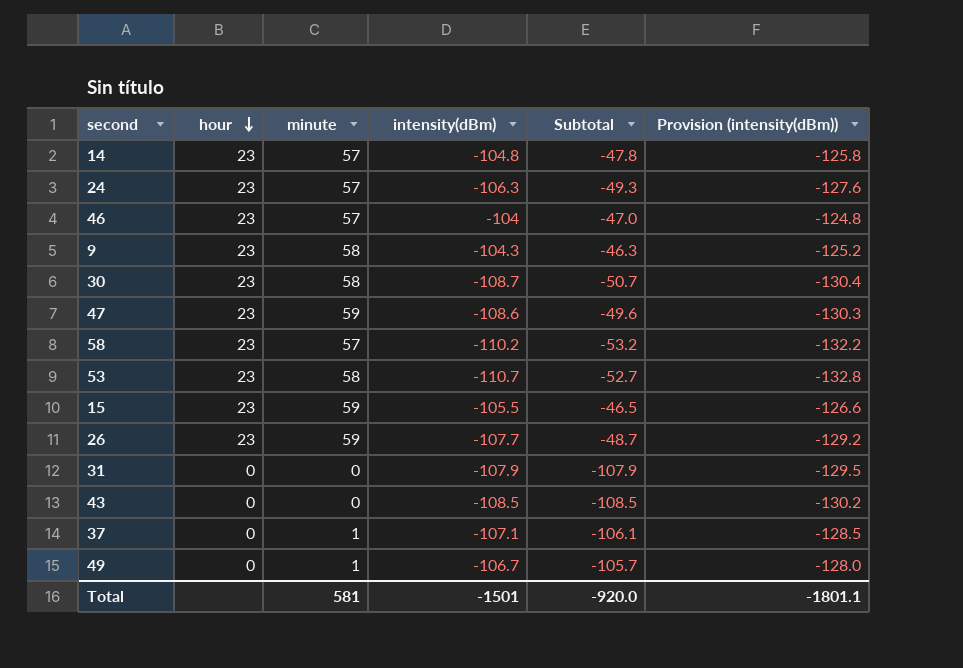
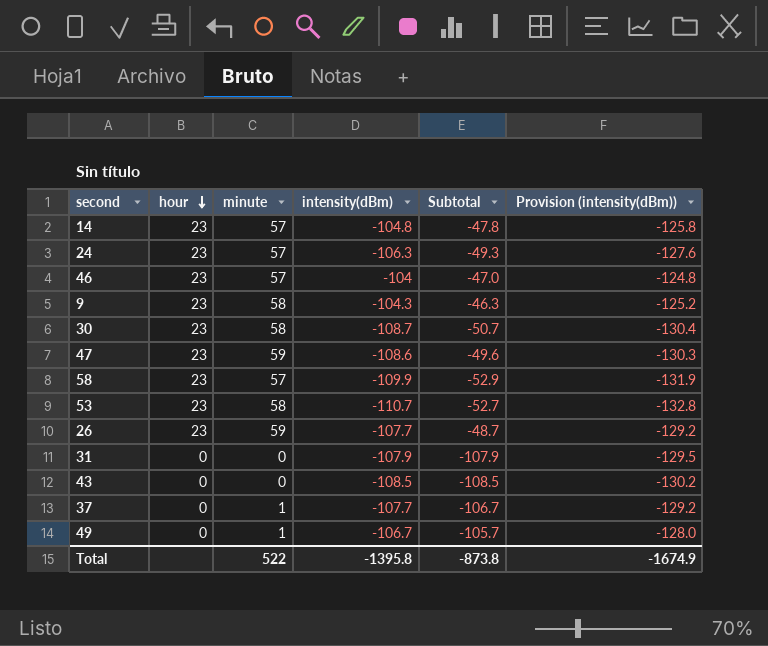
row 15: 23 | 59 | -105.5 | -46.5 | -126.6 -> none
58 | intensity(dBm): -110.2 -> -109.9
58 | Subtotal: -53.2 -> -52.9
58 | Provision (intensity(dBm)): -132.2 -> -131.9
37 | intensity(dBm): -107.1 -> -107.7
37 | Subtotal: -106.1 -> -106.7
37 | Provision (intensity(dBm)): -128.5 -> -129.2
Total | minute: 581 -> 522
Total | intensity(dBm): -1501 -> -1395.8
Total | Subtotal: -920.0 -> -873.8
Total | Provision (intensity(dBm)): -1801.1 -> -1674.9

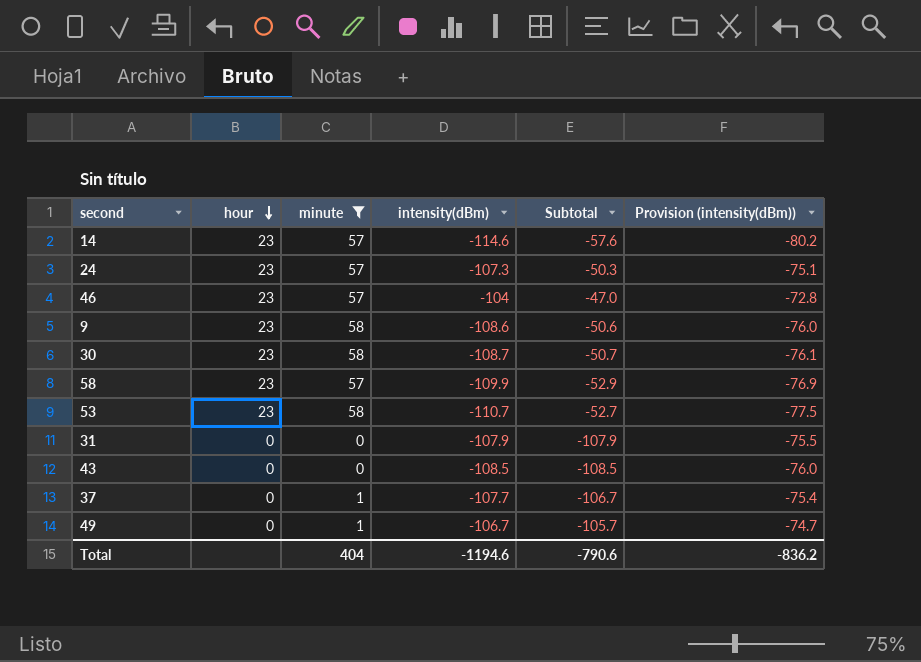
filter: none -> minute != 59
column Provision (intensity(dBm)) | formula: [intensity(dBm)] * 1.2 -> [intensity(dBm)] * 0.7
14 | intensity(dBm): -104.8 -> -114.6
14 | Subtotal: -47.8 -> -57.6
24 | intensity(dBm): -106.3 -> -107.3
24 | Subtotal: -49.3 -> -50.3
9 | intensity(dBm): -104.3 -> -108.6
9 | Subtotal: -46.3 -> -50.6
Total | minute: 522 -> 404
Total | intensity(dBm): -1395.8 -> -1194.6
Total | Subtotal: -873.8 -> -790.6
Total | Provision (intensity(dBm)): -1674.9 -> -836.2

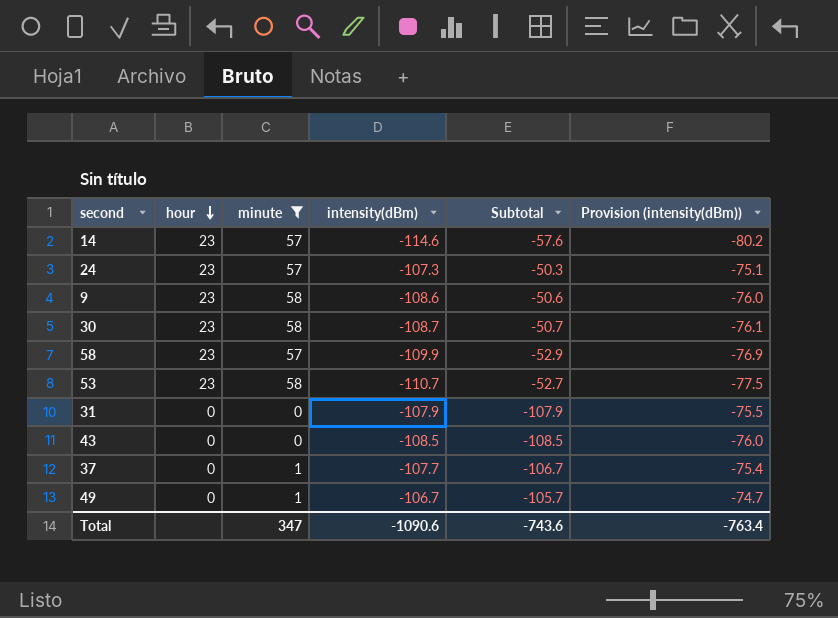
row 46: 23 | 57 | -104 | -47.0 | -72.8 -> none
Total | minute: 404 -> 347
Total | intensity(dBm): -1194.6 -> -1090.6
Total | Subtotal: -790.6 -> -743.6
Total | Provision (intensity(dBm)): -836.2 -> -763.4

